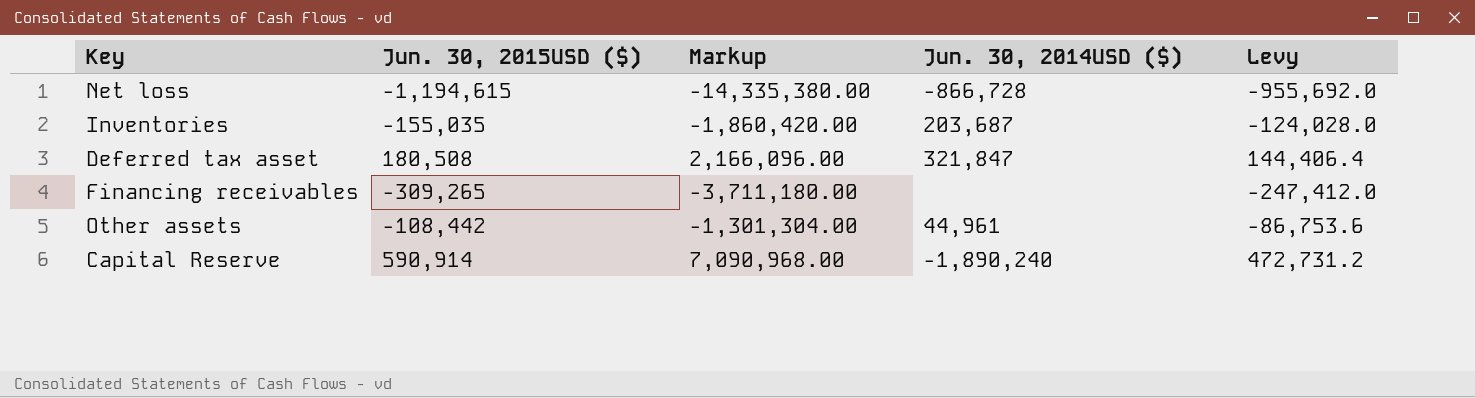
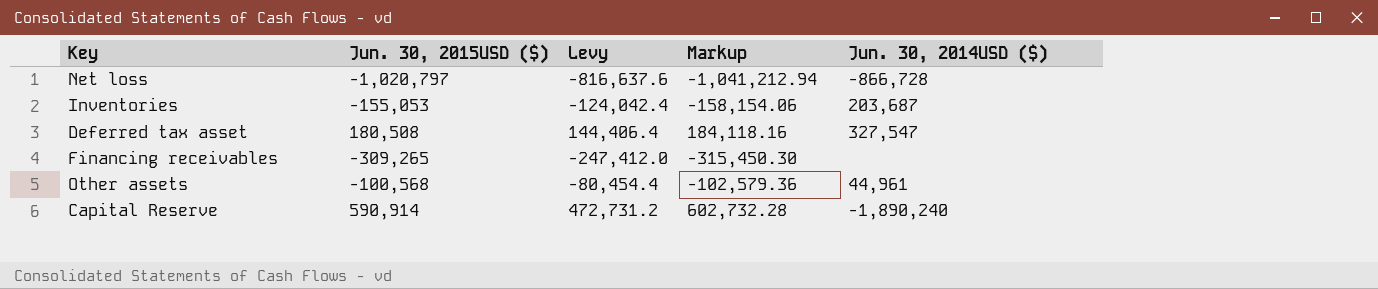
column Levy | position: 5 -> 3
column Markup | formula: [Jun. 30, 2015USD ($)] * 12 -> [Jun. 30, 2015USD ($)] * 1.02
Net loss | Jun. 30, 2015USD ($): -1,194,615 -> -1,020,797
Net loss | Levy: -955,692.0 -> -816,637.6
Inventories | Jun. 30, 2015USD ($): -155,035 -> -155,053
Inventories | Levy: -124,028.0 -> -124,042.4
Deferred tax asset | Jun. 30, 2014USD ($): 321,847 -> 327,547
Other assets | Jun. 30, 2015USD ($): -108,442 -> -100,568
Other assets | Levy: -86,753.6 -> -80,454.4

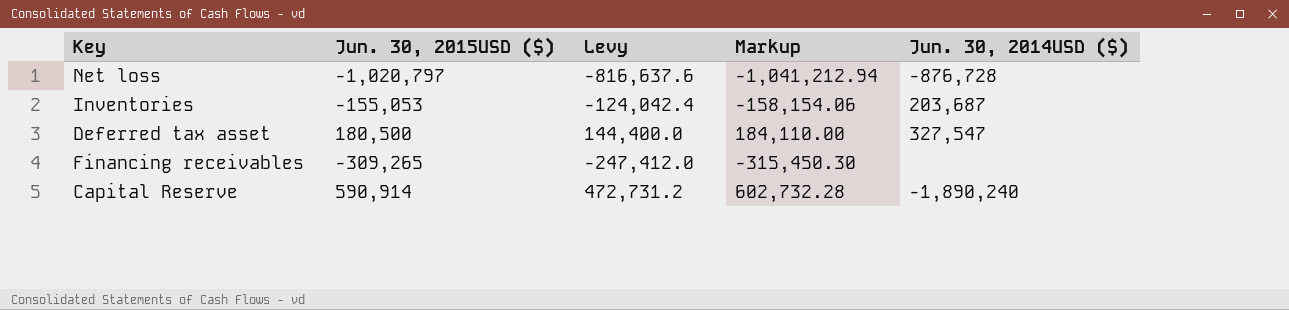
row Other assets: -100,568 | -80,454.4 | -102,579.36 | 44,961 -> none
Net loss | Jun. 30, 2014USD ($): -866,728 -> -876,728
Deferred tax asset | Jun. 30, 2015USD ($): 180,508 -> 180,500
Deferred tax asset | Levy: 144,406.4 -> 144,400.0
Deferred tax asset | Markup: 184,118.16 -> 184,110.00

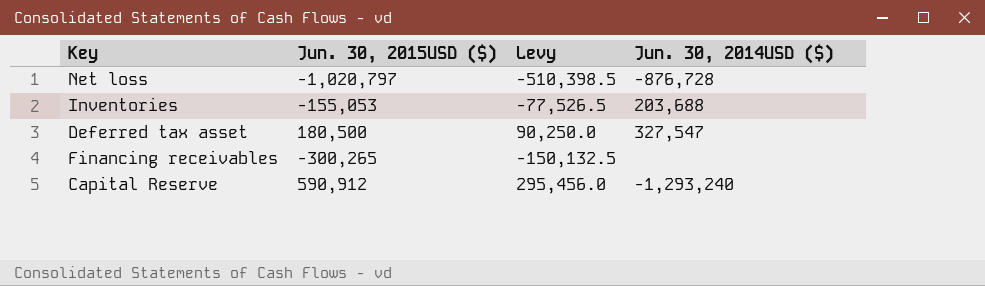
column Markup | formula: [Jun. 30, 2015USD ($)] * 1.02 -> none
column Levy | formula: [Jun. 30, 2015USD ($)] * 0.8 -> [Jun. 30, 2015USD ($)] * 0.5
Inventories | Jun. 30, 2014USD ($): 203,687 -> 203,688
Financing receivables | Jun. 30, 2015USD ($): -309,265 -> -300,265
Capital Reserve | Jun. 30, 2015USD ($): 590,914 -> 590,912
Capital Reserve | Jun. 30, 2014USD ($): -1,890,240 -> -1,293,240

